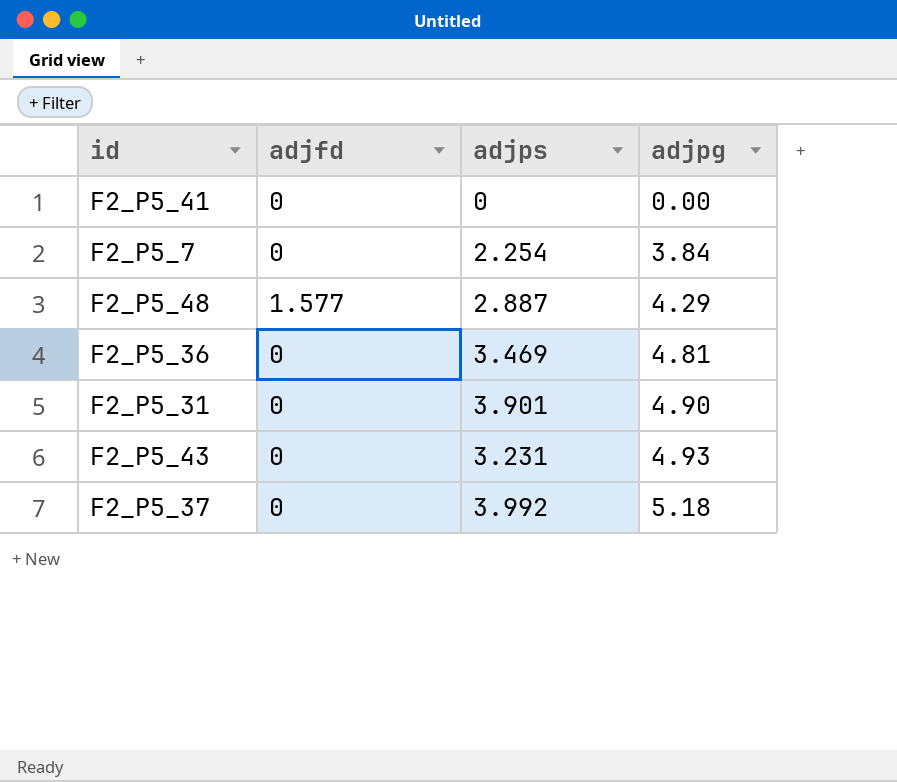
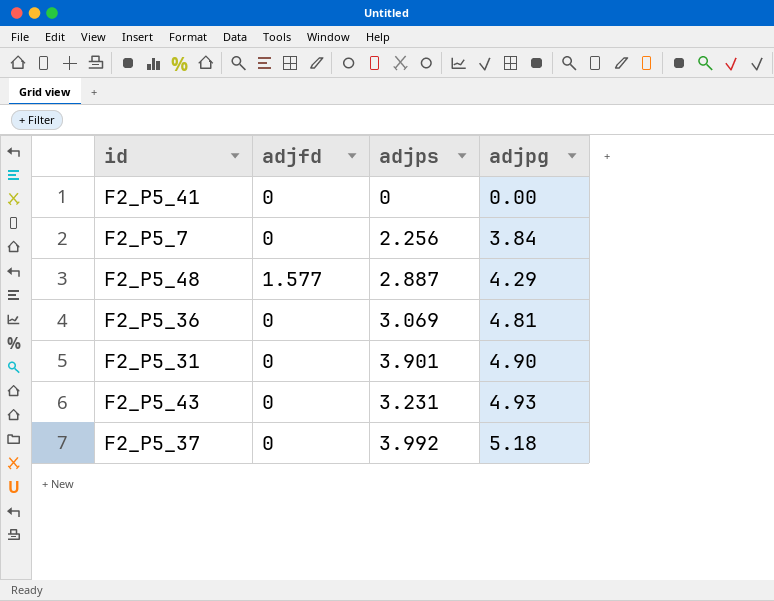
F2_P5_7 | adjps: 2.254 -> 2.256
F2_P5_36 | adjps: 3.469 -> 3.069

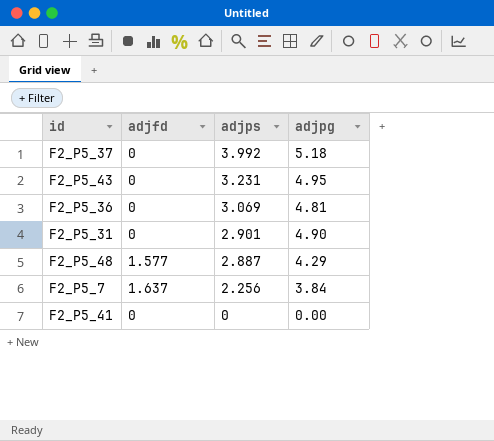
row order: adjpg ascending -> adjps descending
F2_P5_43 | adjpg: 4.93 -> 4.95
F2_P5_31 | adjps: 3.901 -> 2.901
F2_P5_7 | adjfd: 0 -> 1.637

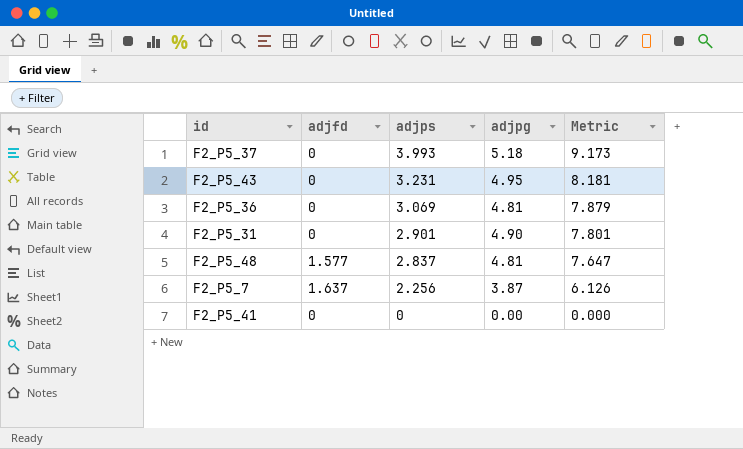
column Metric | formula: none -> [adjps] + [adjpg]
F2_P5_37 | adjps: 3.992 -> 3.993
F2_P5_48 | adjps: 2.887 -> 2.837
F2_P5_48 | adjpg: 4.29 -> 4.81
F2_P5_7 | adjpg: 3.84 -> 3.87

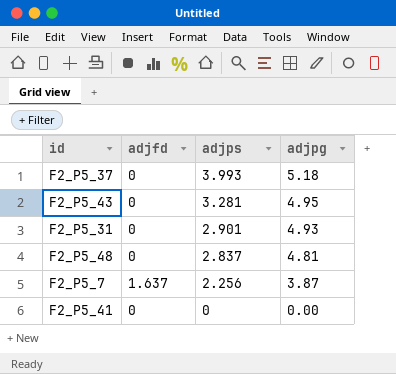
column Metric | formula: [adjps] + [adjpg] -> none
row F2_P5_36: 0 | 3.069 | 4.81 | 7.879 -> none
F2_P5_43 | adjps: 3.231 -> 3.281
F2_P5_31 | adjpg: 4.90 -> 4.93
F2_P5_48 | adjfd: 1.577 -> 0

